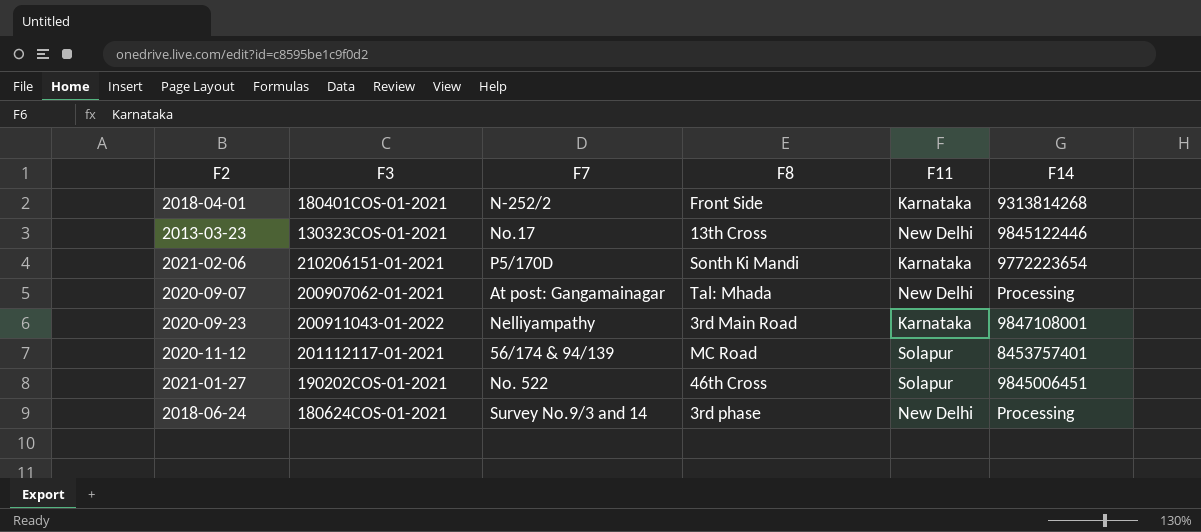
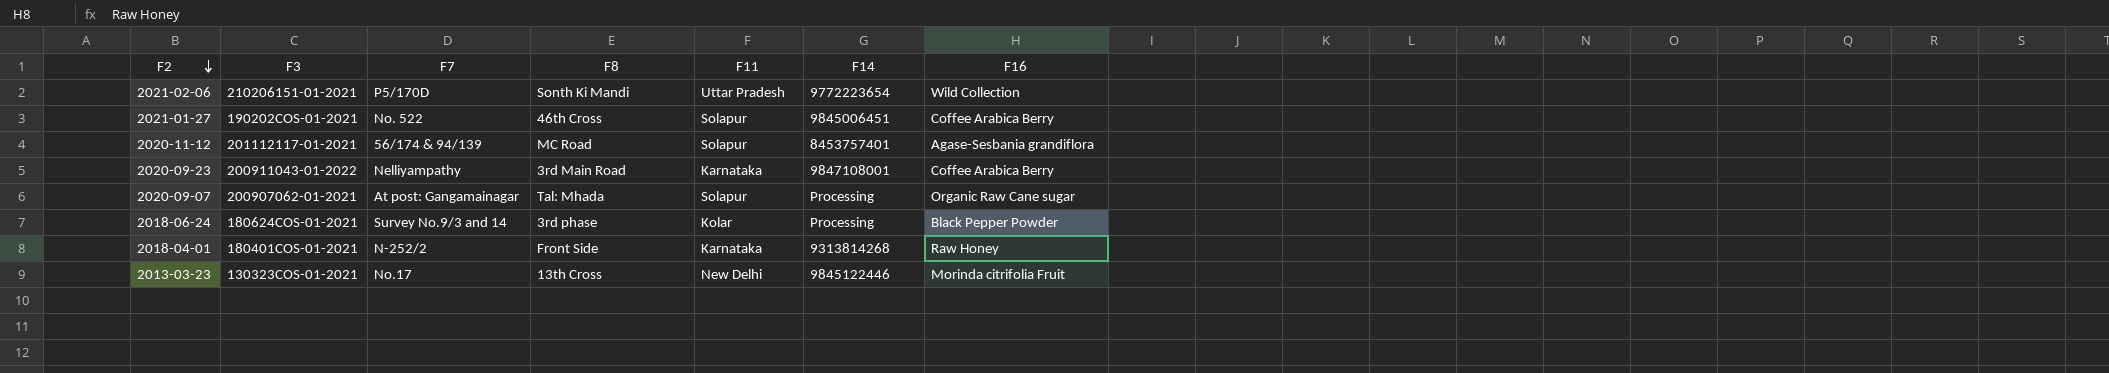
row order: none -> F2 descending
column F16 | position: none -> 7
2021-02-06 | F11: Karnataka -> Uttar Pradesh
2020-09-07 | F11: New Delhi -> Solapur
2018-06-24 | F11: New Delhi -> Kolar

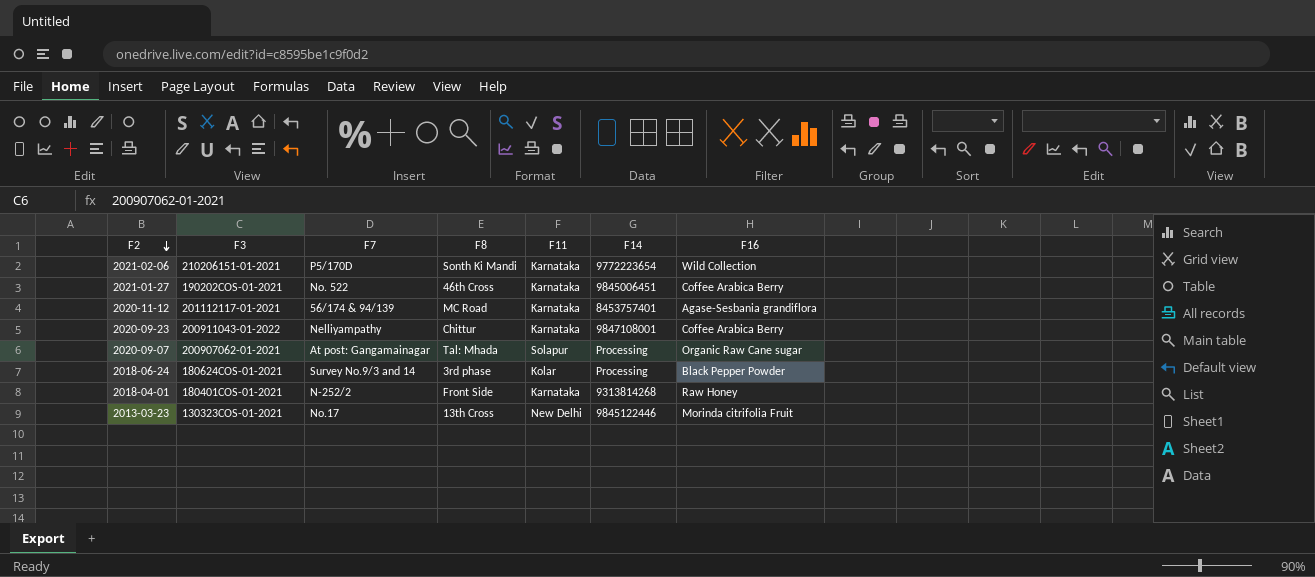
2021-02-06 | F11: Uttar Pradesh -> Karnataka
2021-01-27 | F11: Solapur -> Karnataka
2020-11-12 | F11: Solapur -> Karnataka
2020-09-23 | F8: 3rd Main Road -> Chittur

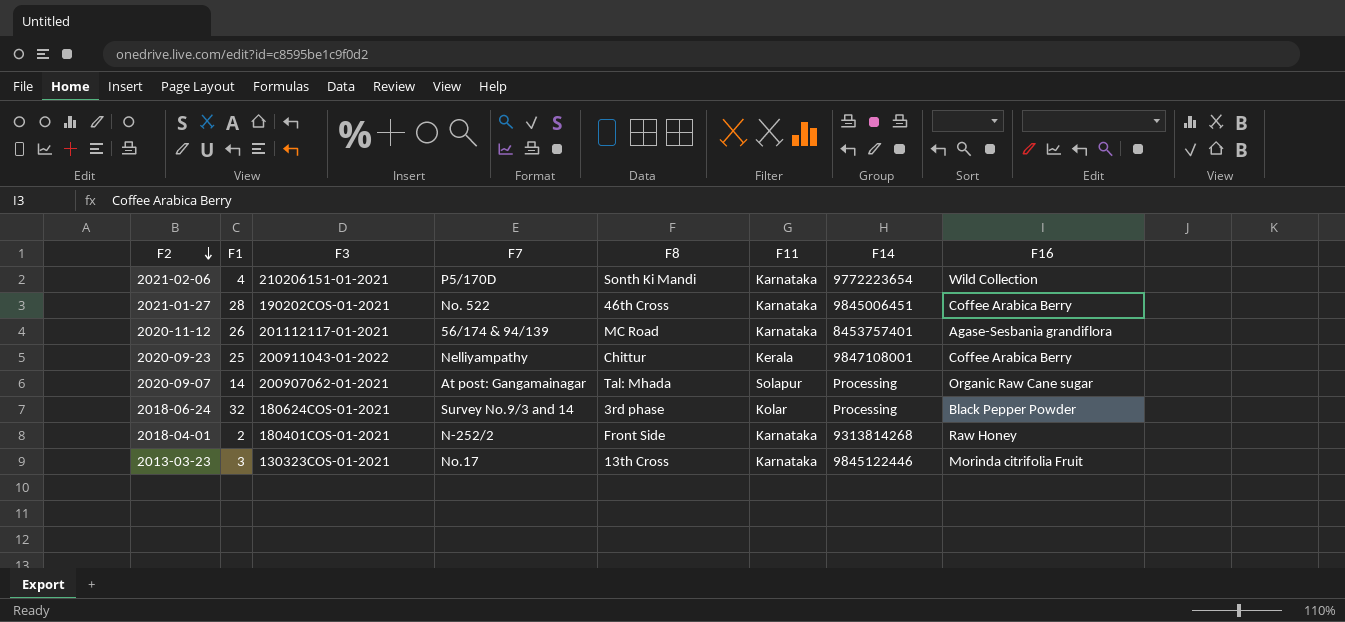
column F1 | position: none -> 2
2020-09-23 | F11: Karnataka -> Kerala
2013-03-23 | F11: New Delhi -> Karnataka

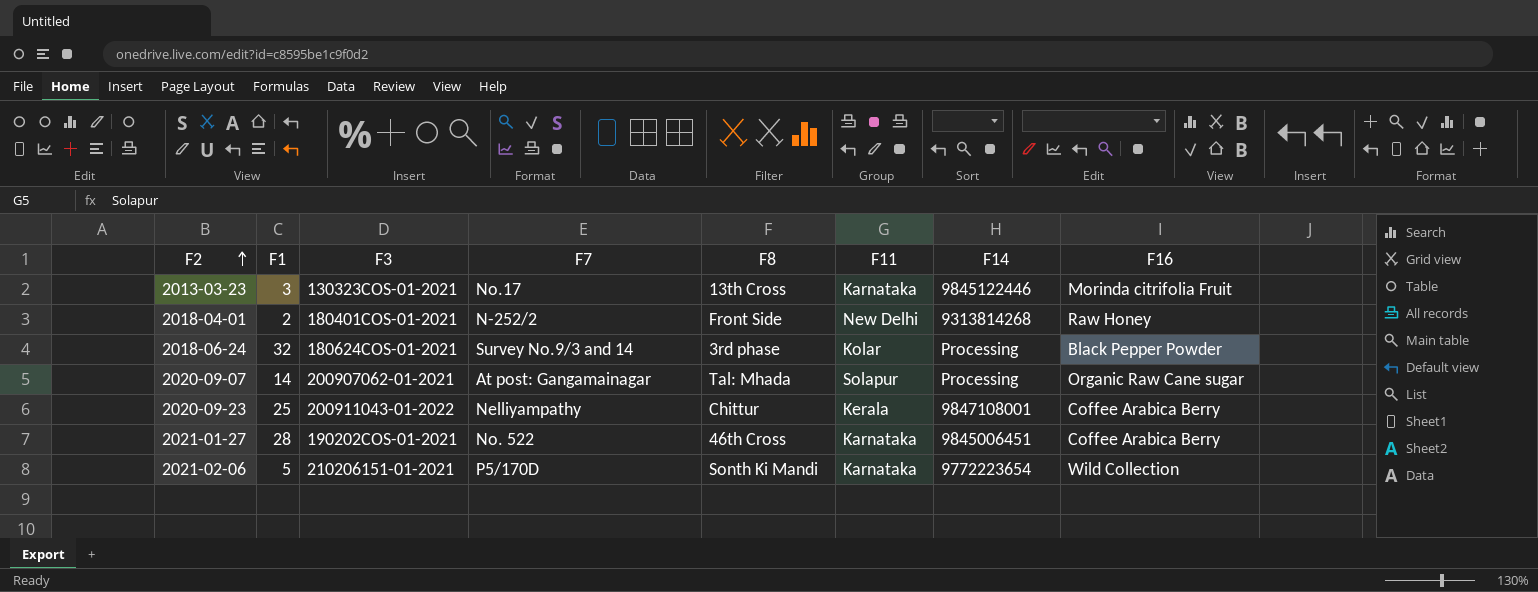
row order: F2 descending -> F2 ascending
row 2020-11-12: 26 | 201112117-01-2021 | 56/174 & 94/139 | MC Road | Karnataka | 8453757401 | Agase-Sesbania grandiflora -> none
2018-04-01 | F11: Karnataka -> New Delhi
2021-02-06 | F1: 4 -> 5

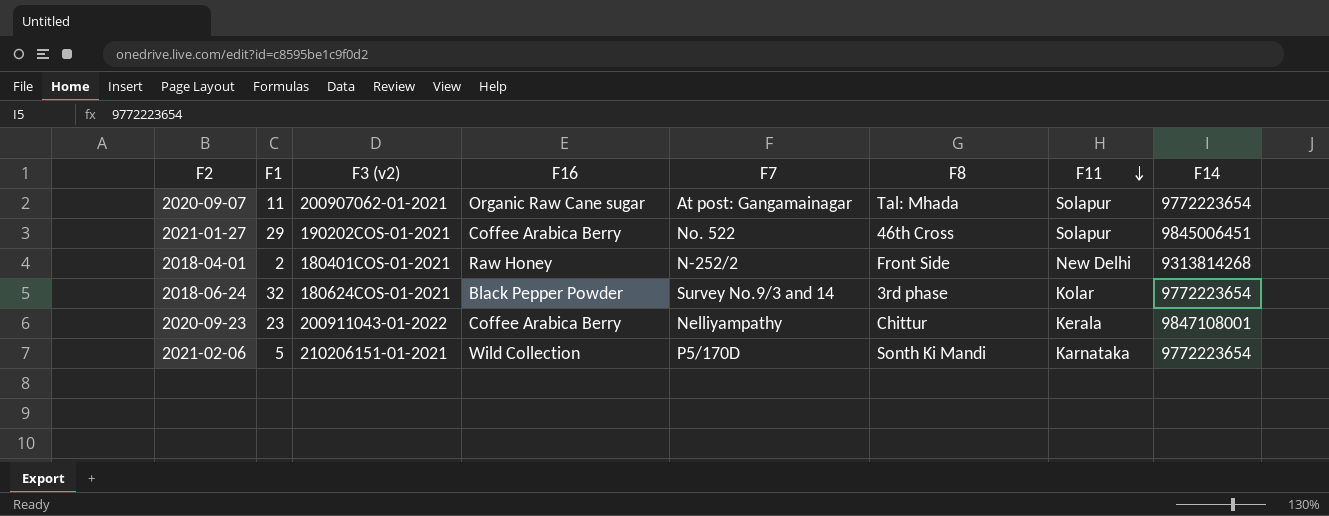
row order: F2 ascending -> F11 descending
column name: F3 -> F3 (v2)
column F16 | position: 8 -> 4
row 2013-03-23: 3 | 130323COS-01-2021 | No.17 | 13th Cross | Karnataka | 9845122446 | Morinda citrifolia Fruit -> none
2020-09-07 | F1: 14 -> 11
2020-09-07 | F14: Processing -> 9772223654
2021-01-27 | F1: 28 -> 29
2021-01-27 | F11: Karnataka -> Solapur
2018-06-24 | F14: Processing -> 9772223654
2020-09-23 | F1: 25 -> 23

